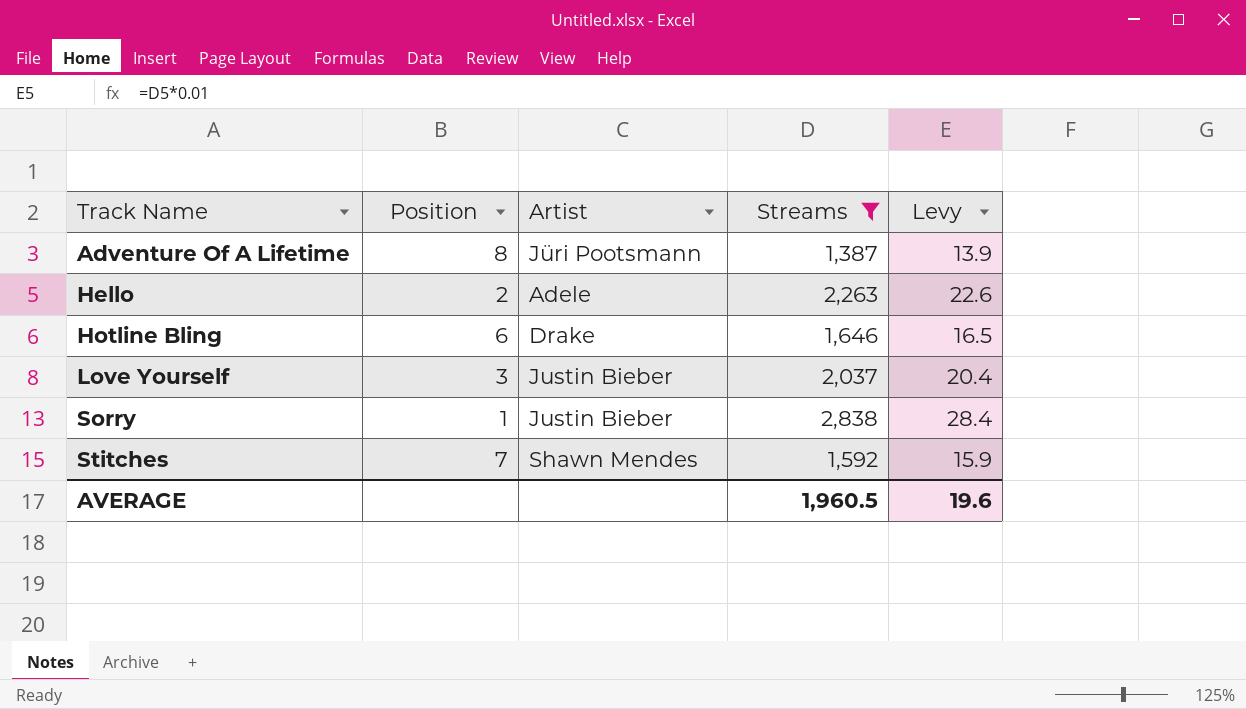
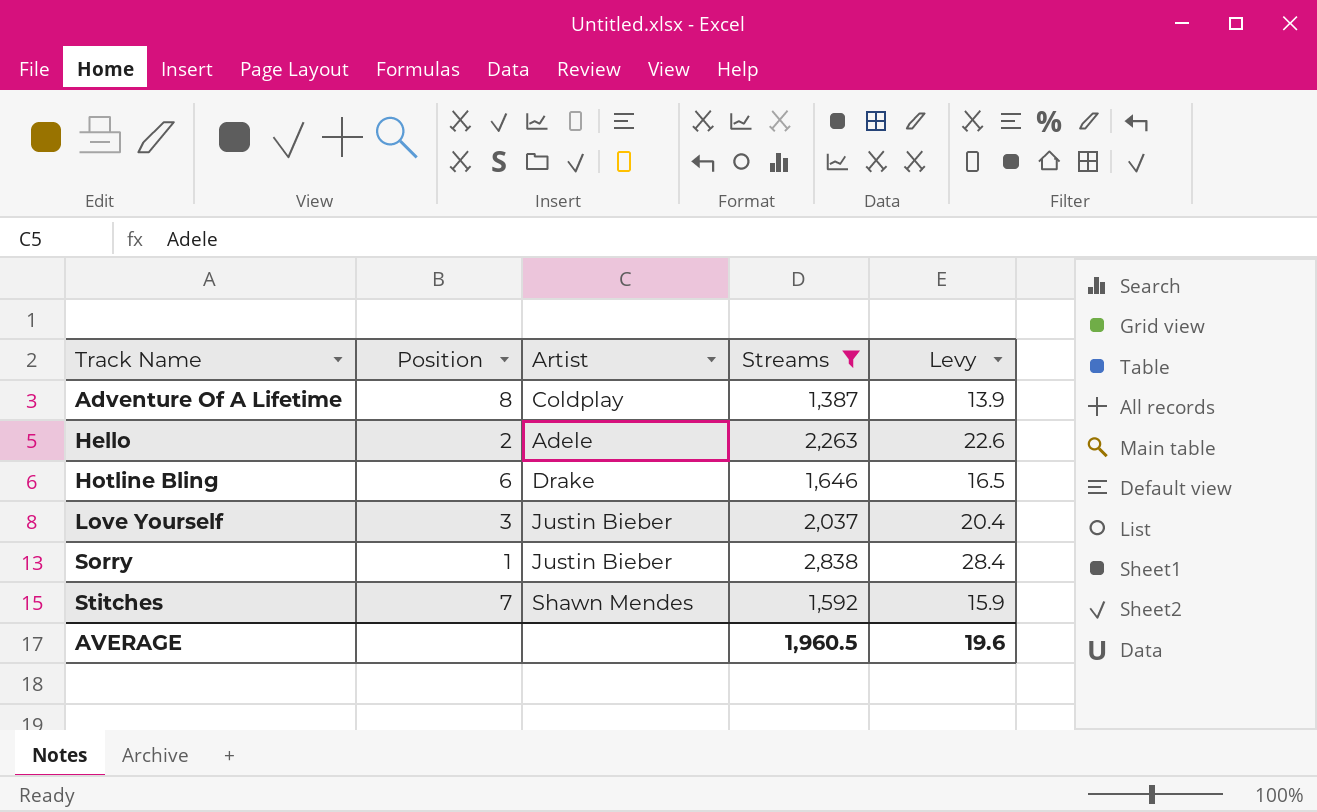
Adventure Of A Lifetime | Artist: Jüri Pootsmann -> Coldplay

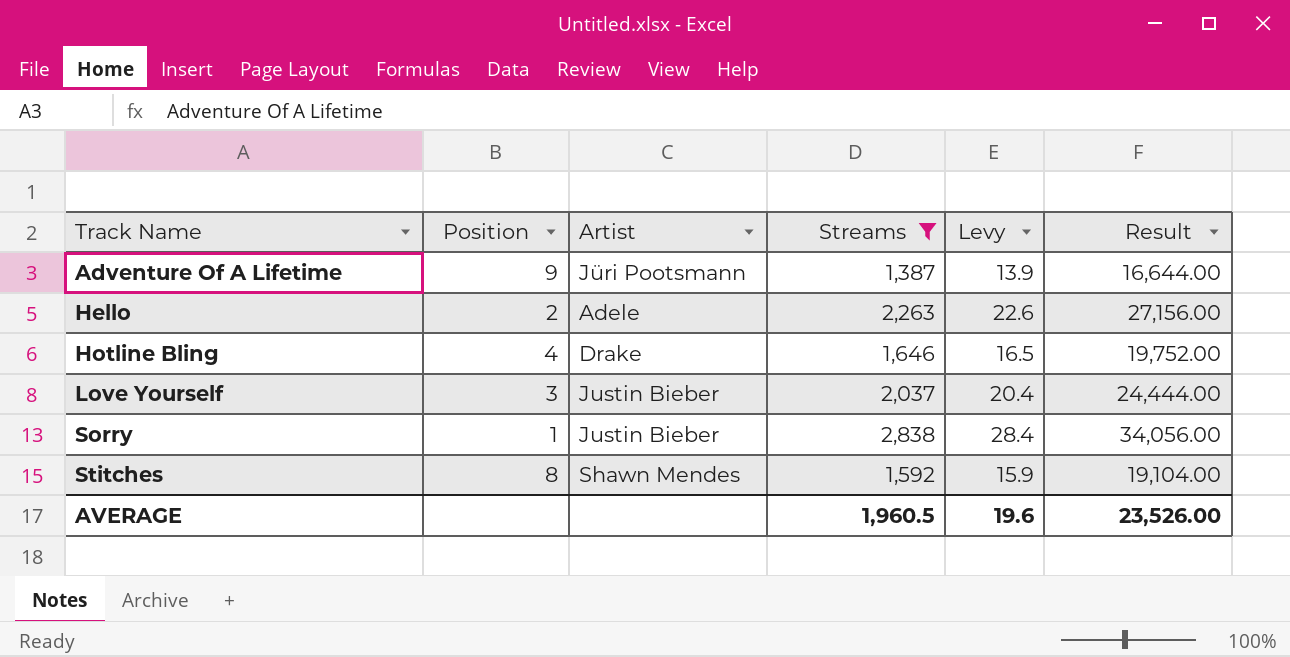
column Result | formula: none -> [Streams] * 12
Adventure Of A Lifetime | Position: 8 -> 9
Adventure Of A Lifetime | Artist: Coldplay -> Jüri Pootsmann
Hotline Bling | Position: 6 -> 4
Stitches | Position: 7 -> 8

